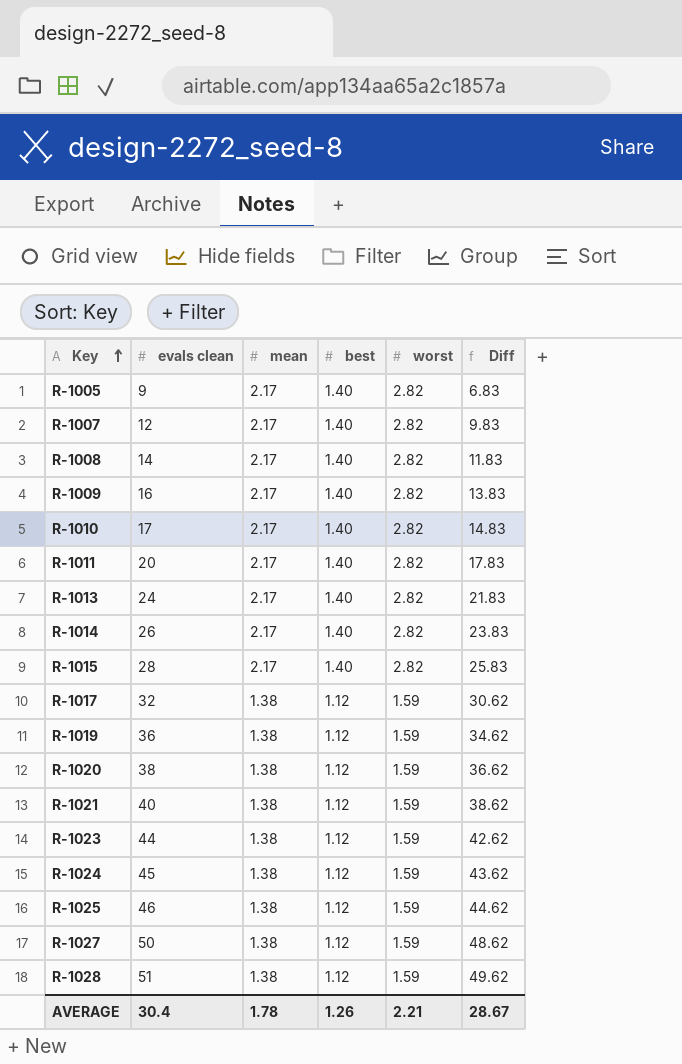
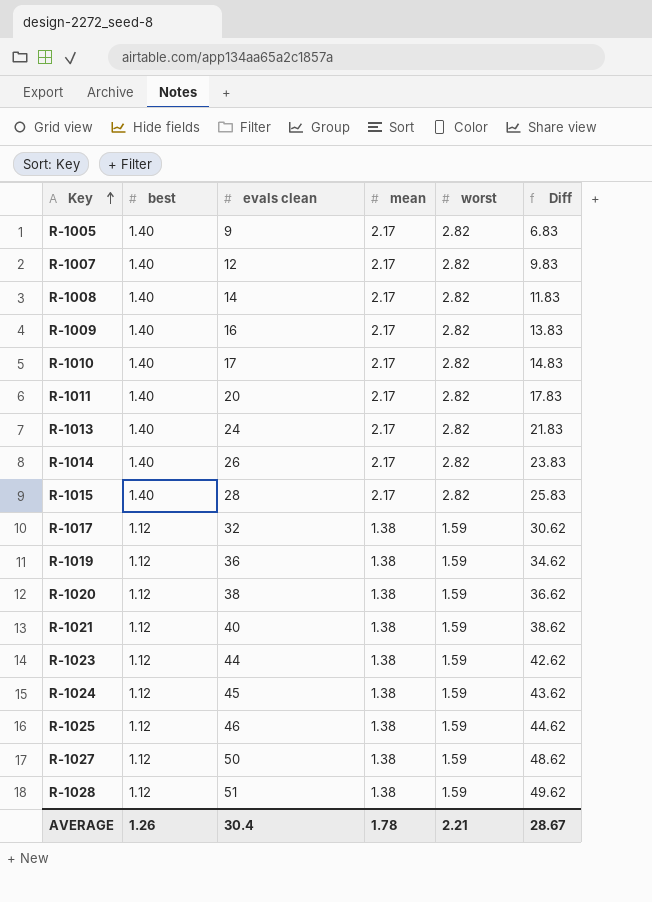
column best | position: 4 -> 2

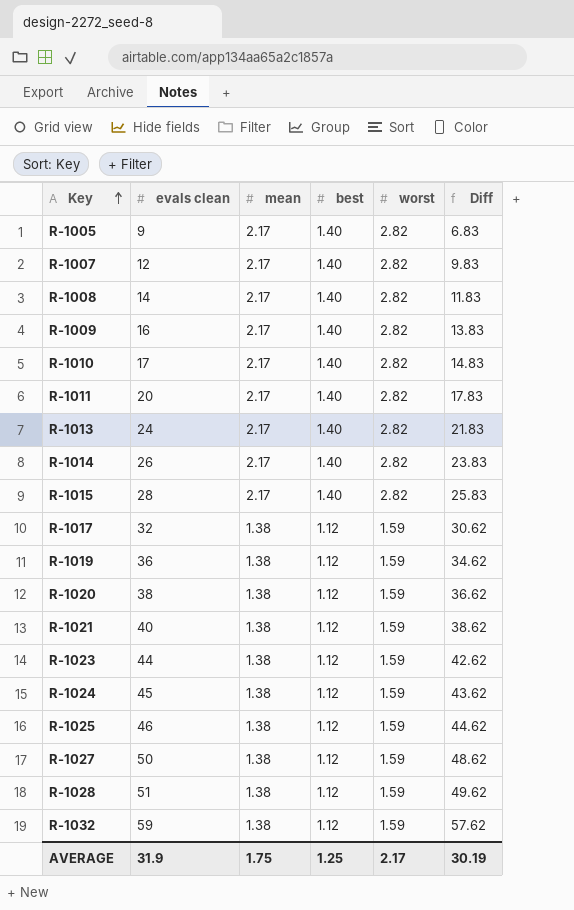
column best | position: 2 -> 4
row R-1032: none -> 59 | 1.38 | 1.12 | 1.59 | 57.62
AVERAGE | evals clean: 30.4 -> 31.9
AVERAGE | mean: 1.78 -> 1.75
AVERAGE | best: 1.26 -> 1.25
AVERAGE | worst: 2.21 -> 2.17
AVERAGE | Diff: 28.67 -> 30.19

